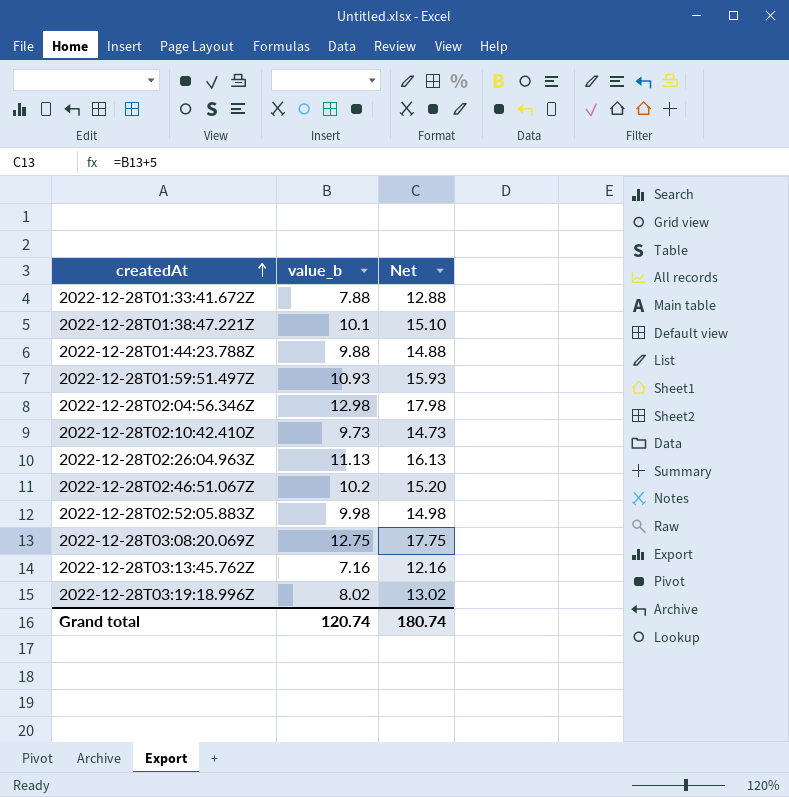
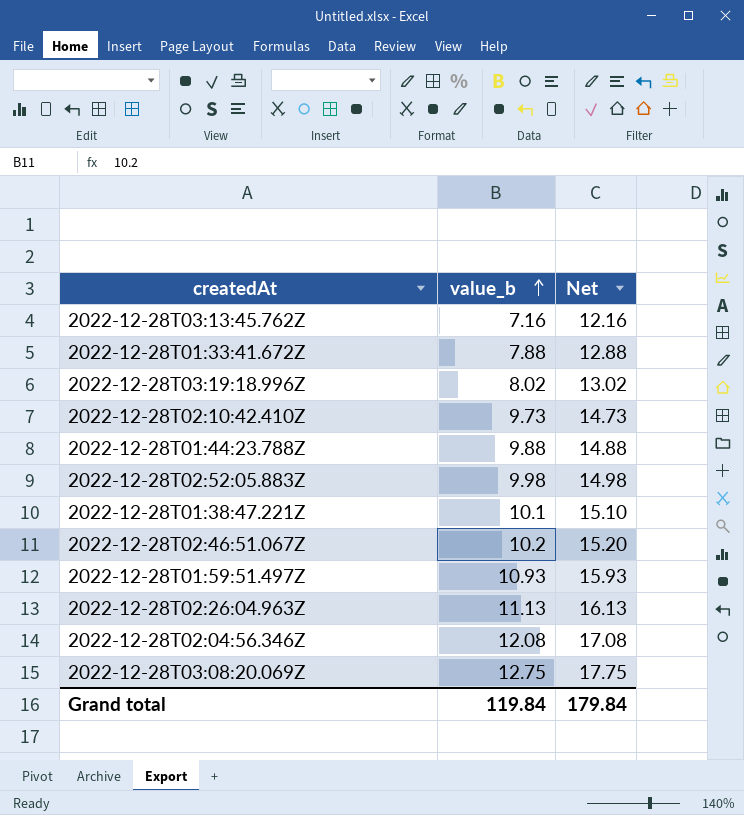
row order: createdAt ascending -> value_b ascending
2022-12-28T02:04:56.346Z | value_b: 12.98 -> 12.08
2022-12-28T02:04:56.346Z | Net: 17.98 -> 17.08
Grand total | value_b: 120.74 -> 119.84
Grand total | Net: 180.74 -> 179.84

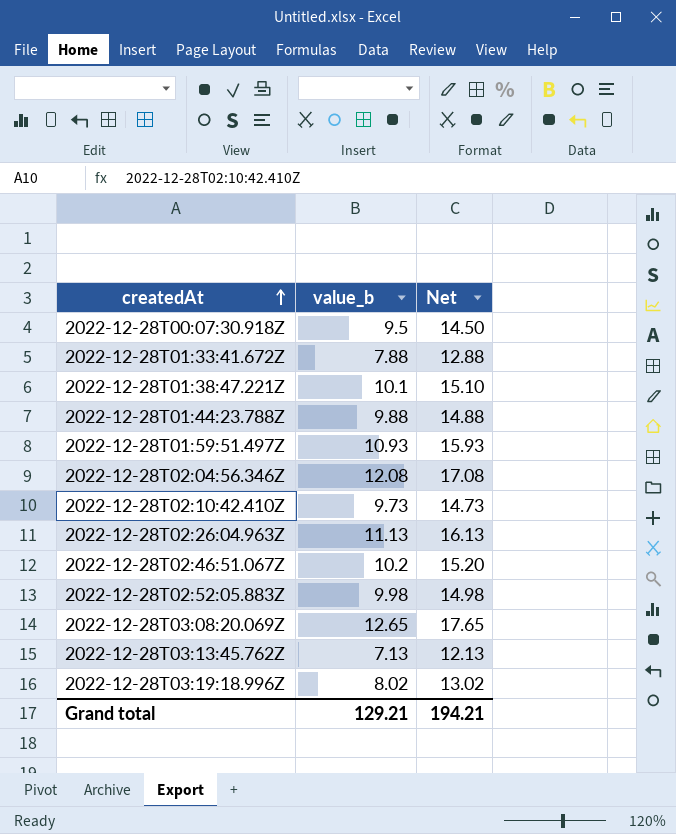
row order: value_b ascending -> createdAt ascending
row 2022-12-28T00:07:30.918Z: none -> 9.5 | 14.50
2022-12-28T03:08:20.069Z | value_b: 12.75 -> 12.65
2022-12-28T03:08:20.069Z | Net: 17.75 -> 17.65
2022-12-28T03:13:45.762Z | value_b: 7.16 -> 7.13
2022-12-28T03:13:45.762Z | Net: 12.16 -> 12.13
Grand total | value_b: 119.84 -> 129.21
Grand total | Net: 179.84 -> 194.21

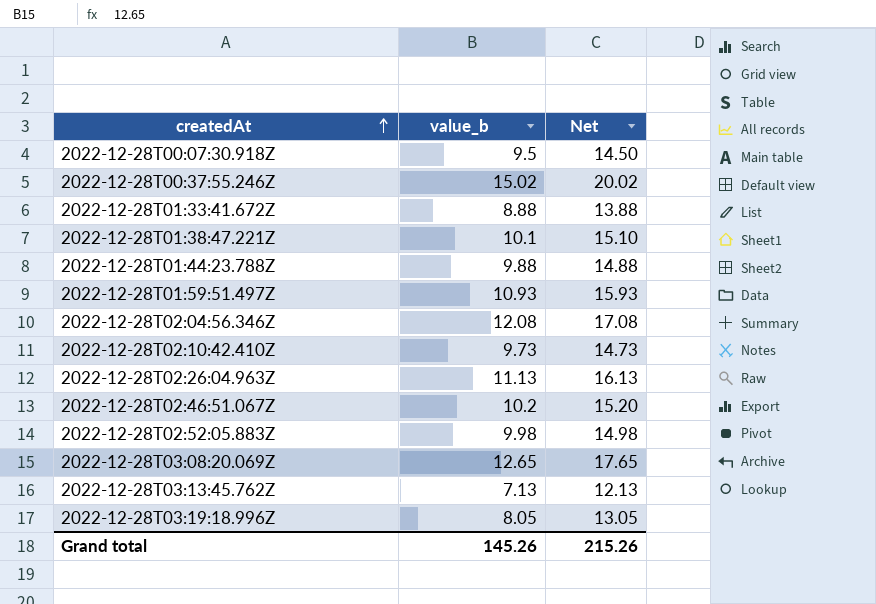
row 2022-12-28T00:37:55.246Z: none -> 15.02 | 20.02
2022-12-28T01:33:41.672Z | value_b: 7.88 -> 8.88
2022-12-28T01:33:41.672Z | Net: 12.88 -> 13.88
2022-12-28T03:19:18.996Z | value_b: 8.02 -> 8.05
2022-12-28T03:19:18.996Z | Net: 13.02 -> 13.05
Grand total | value_b: 129.21 -> 145.26
Grand total | Net: 194.21 -> 215.26

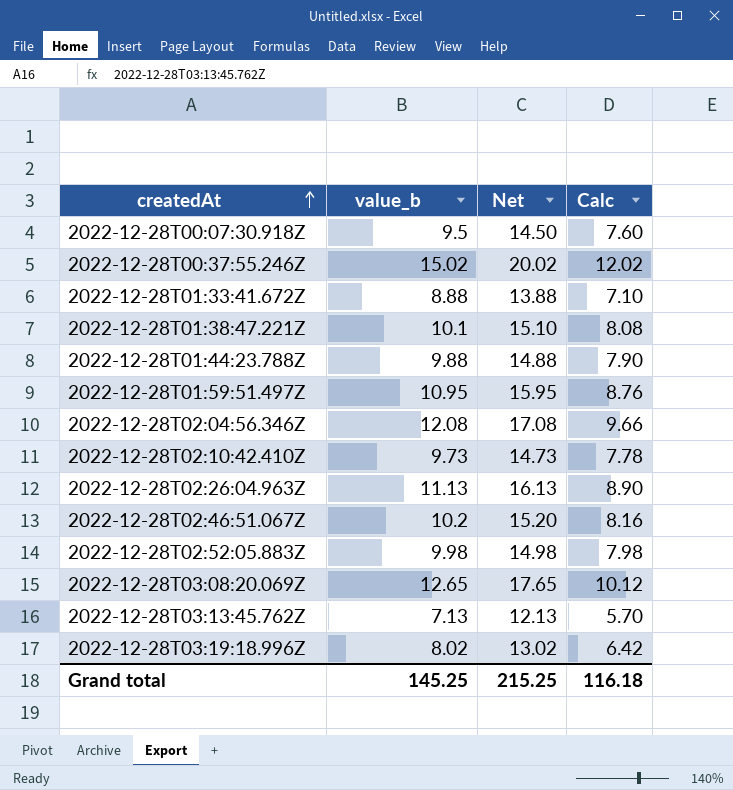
column Calc | formula: none -> [value_b] * 0.8
2022-12-28T01:59:51.497Z | value_b: 10.93 -> 10.95
2022-12-28T01:59:51.497Z | Net: 15.93 -> 15.95
2022-12-28T03:19:18.996Z | value_b: 8.05 -> 8.02
2022-12-28T03:19:18.996Z | Net: 13.05 -> 13.02
Grand total | value_b: 145.26 -> 145.25
Grand total | Net: 215.26 -> 215.25

